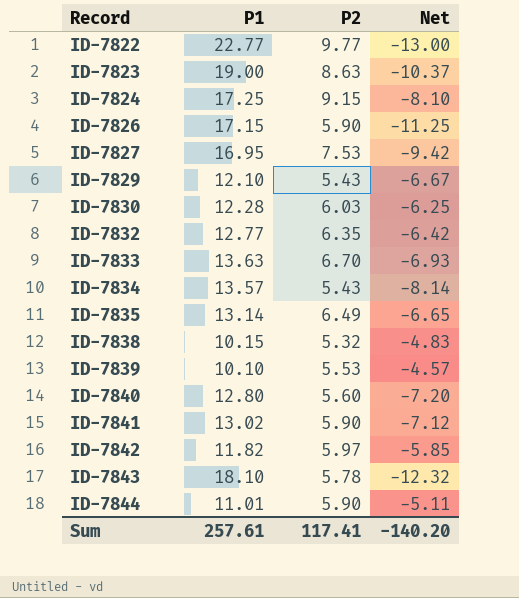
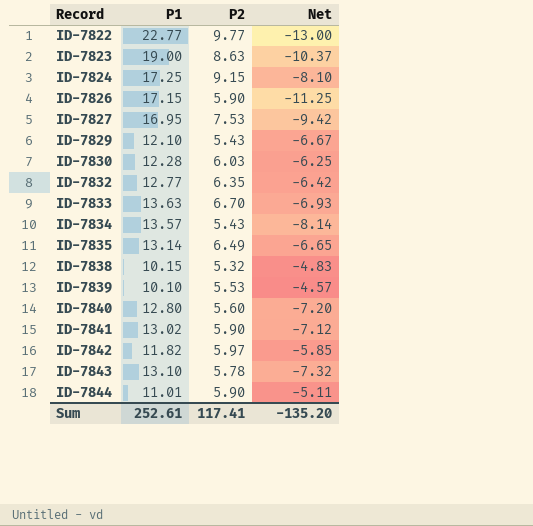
ID-7843 | P1: 18.10 -> 13.10
ID-7843 | Net: -12.32 -> -7.32
Sum | P1: 257.61 -> 252.61
Sum | Net: -140.20 -> -135.20

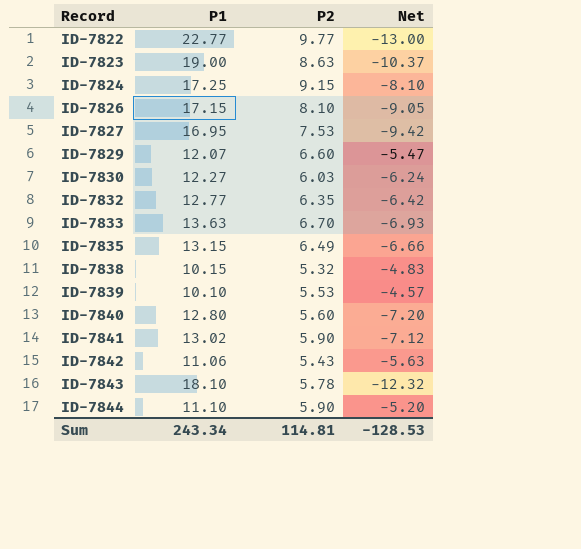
row ID-7834: 13.57 | 5.43 | -8.14 -> none
ID-7826 | P2: 5.90 -> 8.10
ID-7826 | Net: -11.25 -> -9.05
ID-7829 | P1: 12.10 -> 12.07
ID-7829 | P2: 5.43 -> 6.60
ID-7829 | Net: -6.67 -> -5.47
ID-7830 | P1: 12.28 -> 12.27
ID-7830 | Net: -6.25 -> -6.24
ID-7835 | P1: 13.14 -> 13.15
ID-7835 | Net: -6.65 -> -6.66
ID-7842 | P1: 11.82 -> 11.06
ID-7842 | P2: 5.97 -> 5.43
ID-7842 | Net: -5.85 -> -5.63
ID-7843 | P1: 13.10 -> 18.10
ID-7843 | Net: -7.32 -> -12.32
ID-7844 | P1: 11.01 -> 11.10
ID-7844 | Net: -5.11 -> -5.20
Sum | P1: 252.61 -> 243.34
Sum | P2: 117.41 -> 114.81
Sum | Net: -135.20 -> -128.53

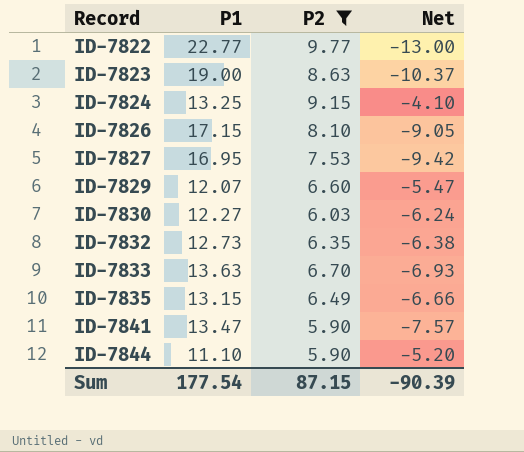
filter: none -> P2 >= 5.90
ID-7824 | P1: 17.25 -> 13.25
ID-7824 | Net: -8.10 -> -4.10
ID-7832 | P1: 12.77 -> 12.73
ID-7832 | Net: -6.42 -> -6.38
ID-7841 | P1: 13.02 -> 13.47
ID-7841 | Net: -7.12 -> -7.57
Sum | P1: 243.34 -> 177.54
Sum | P2: 114.81 -> 87.15
Sum | Net: -128.53 -> -90.39

